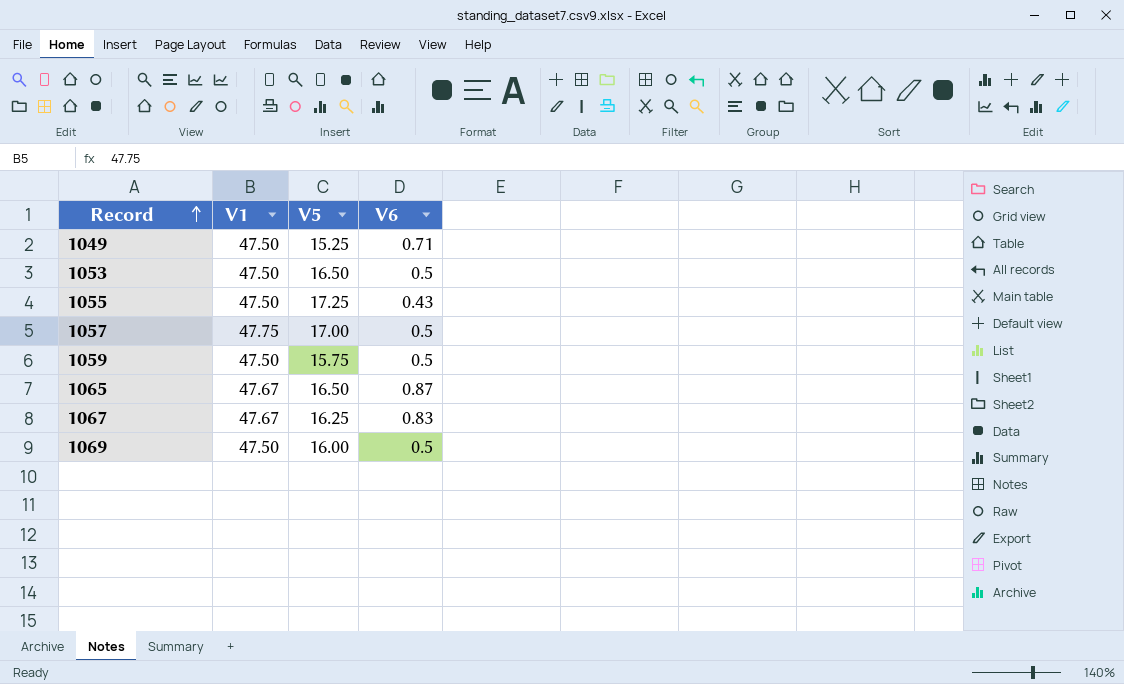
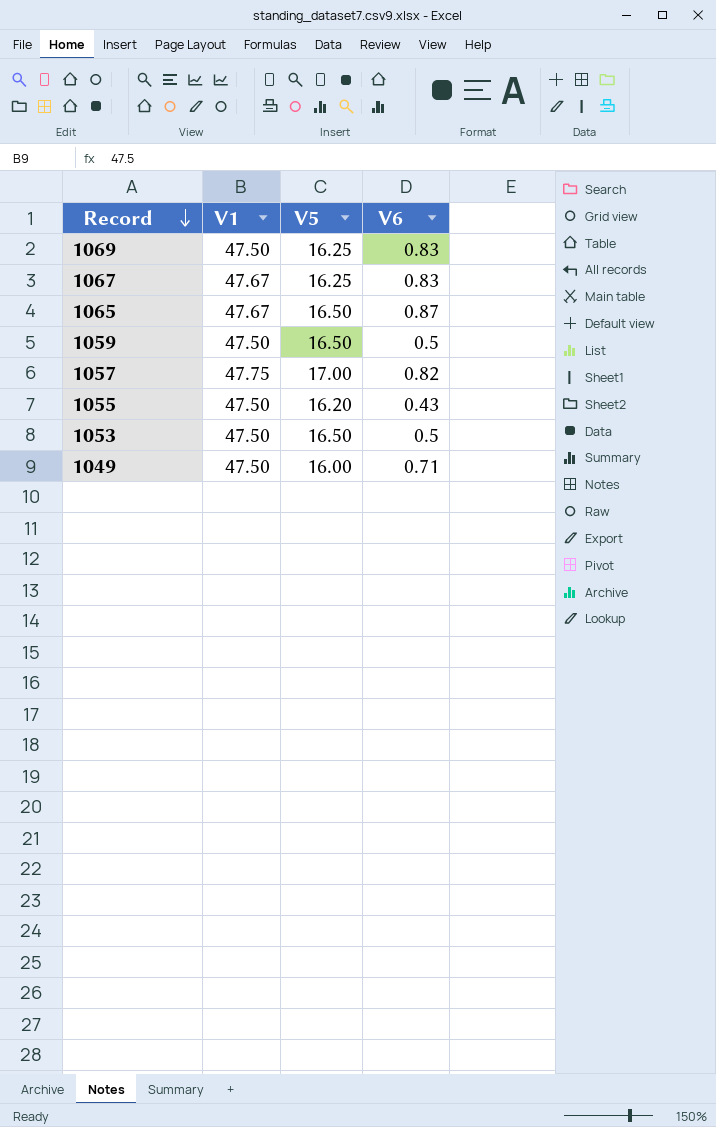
row order: Record ascending -> Record descending
1069 | V5: 16.00 -> 16.25
1069 | V6: 0.5 -> 0.83
1059 | V5: 15.75 -> 16.50
1057 | V6: 0.5 -> 0.82
1055 | V5: 17.25 -> 16.20
1049 | V5: 15.25 -> 16.00

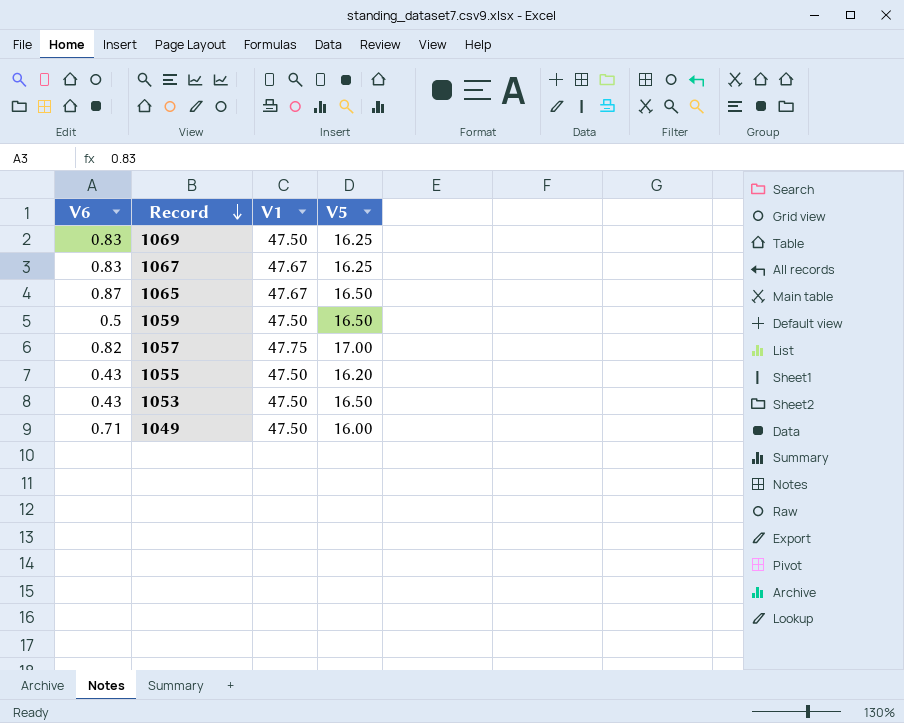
column V6 | position: 4 -> 1
1053 | V6: 0.5 -> 0.43

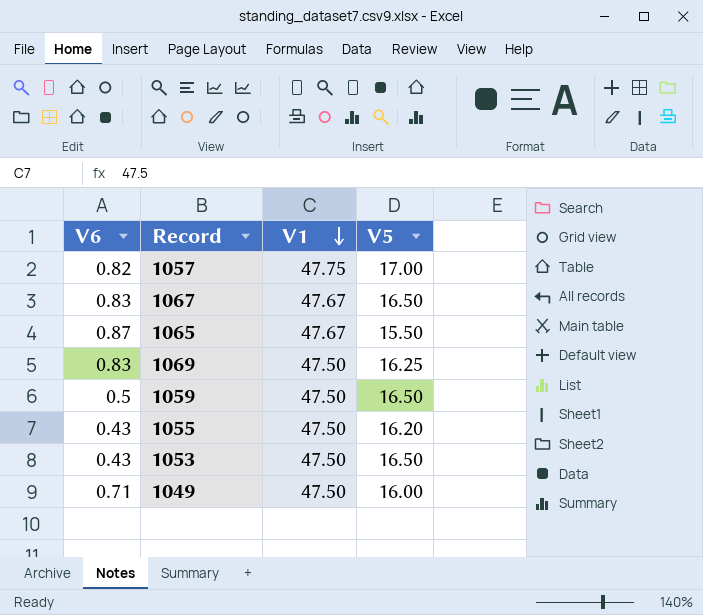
row order: Record descending -> V1 descending
1067 | V5: 16.25 -> 16.50
1065 | V5: 16.50 -> 15.50

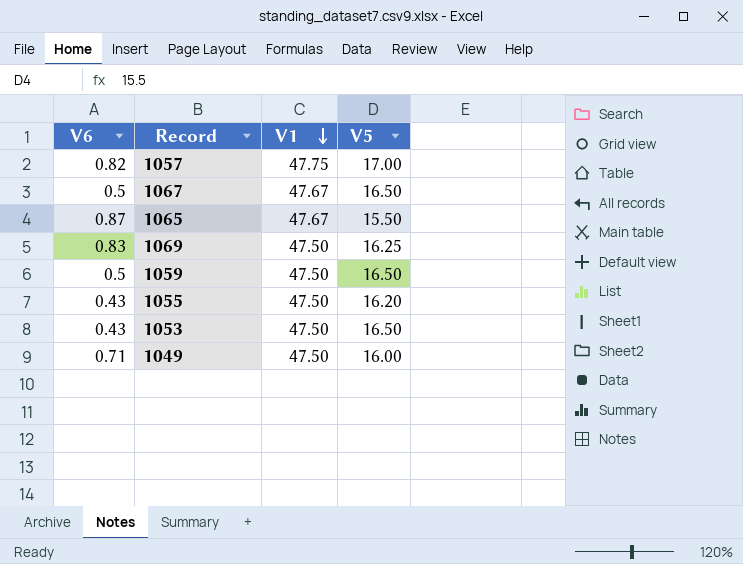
1067 | V6: 0.83 -> 0.5

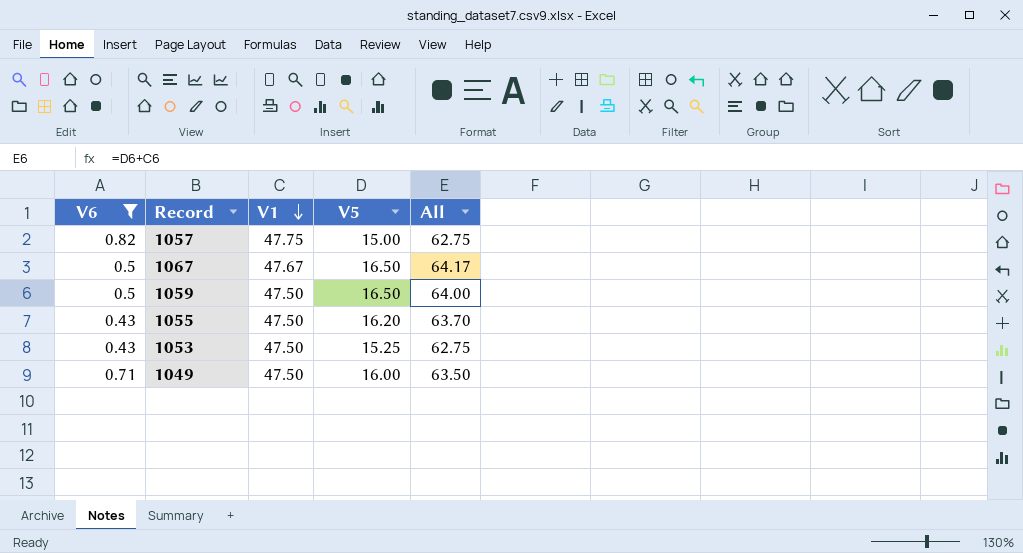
filter: none -> V6 <= 0.82
column All | formula: none -> [V1] + [V5]
1057 | V5: 17.00 -> 15.00
1053 | V5: 16.50 -> 15.25

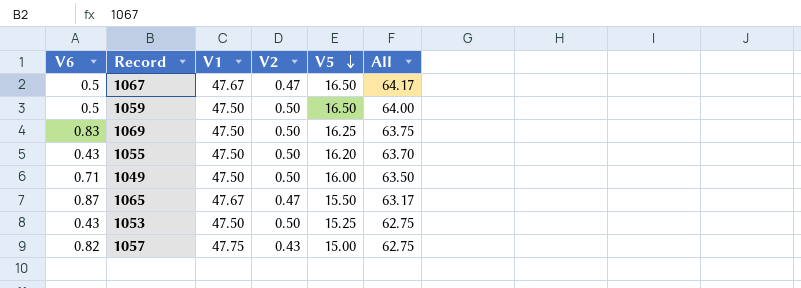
filter: V6 <= 0.82 -> none
row order: V1 descending -> V5 descending
column V2 | position: none -> 4

